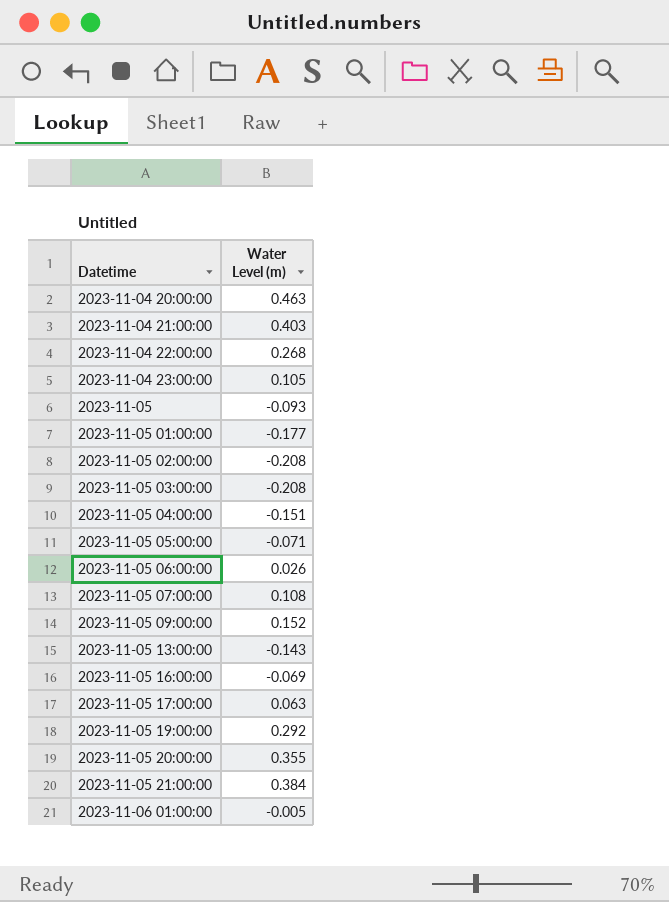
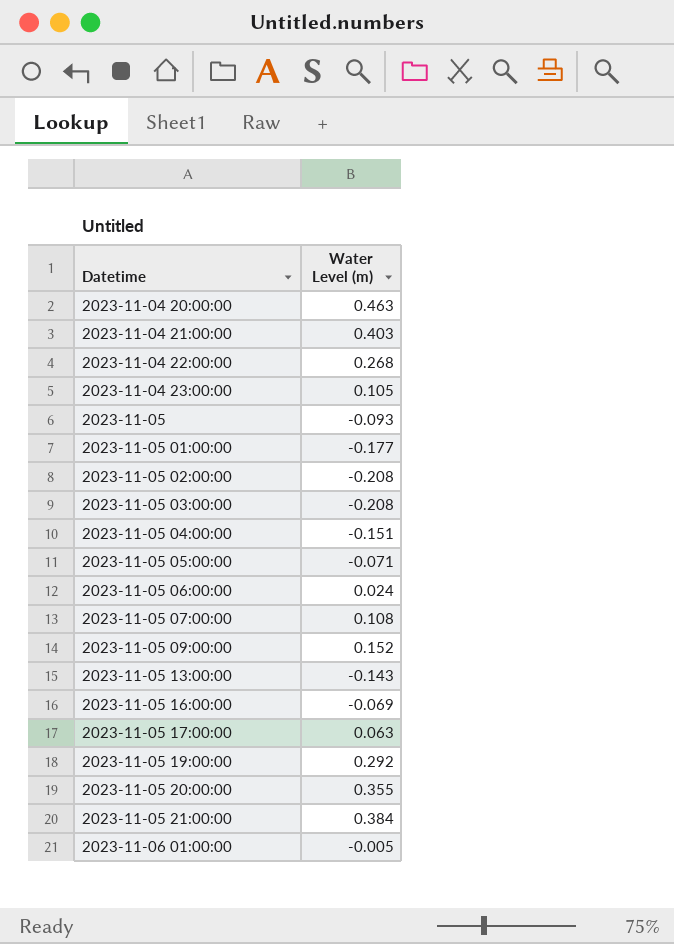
2023-11-05 06:00:00 | Water Level (m): 0.026 -> 0.024

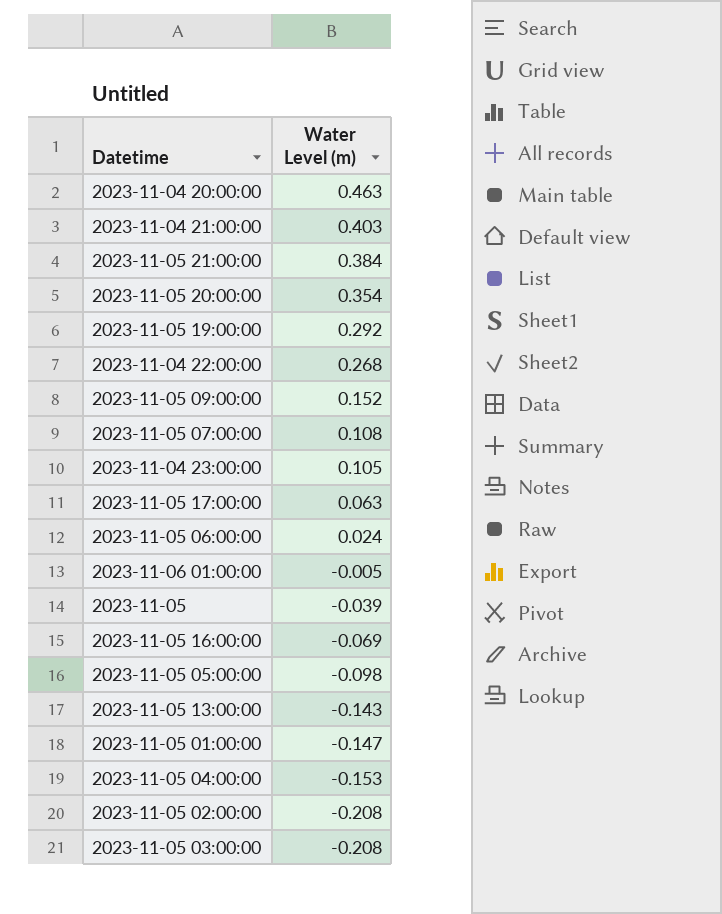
row order: Datetime ascending -> Water Level (m) descending
2023-11-05 20:00:00 | Water Level (m): 0.355 -> 0.354
2023-11-05 | Water Level (m): -0.093 -> -0.039
2023-11-05 05:00:00 | Water Level (m): -0.071 -> -0.098
2023-11-05 01:00:00 | Water Level (m): -0.177 -> -0.147
2023-11-05 04:00:00 | Water Level (m): -0.151 -> -0.153

